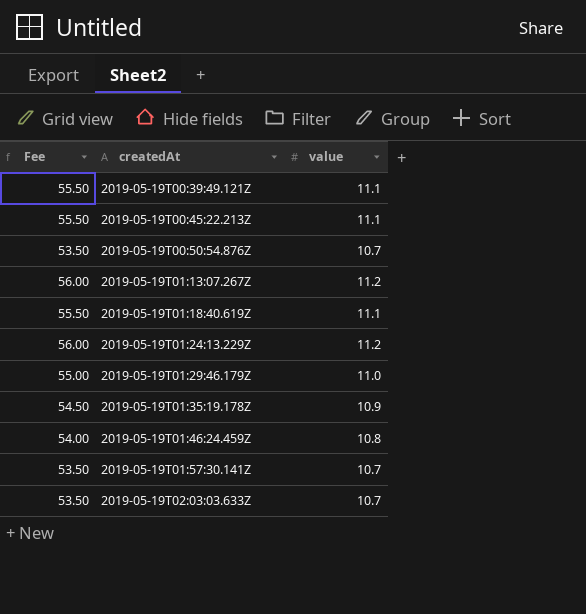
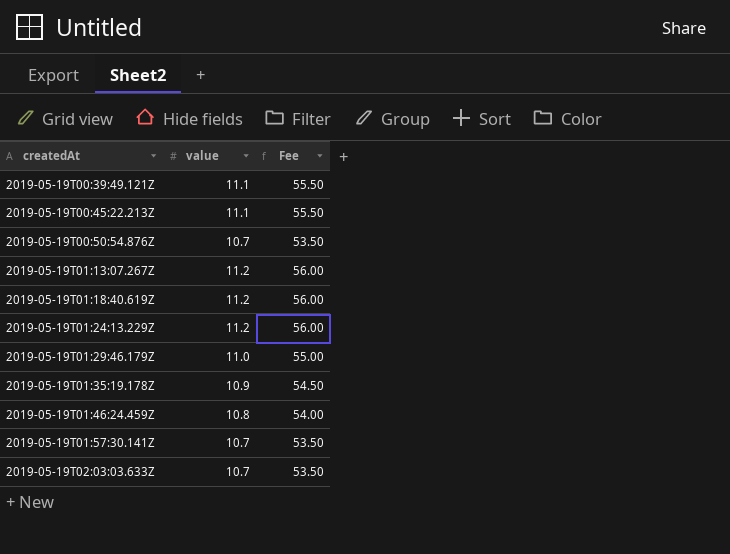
column Fee | position: 1 -> 3
2019-05-19T01:18:40.619Z | value: 11.1 -> 11.2
2019-05-19T01:18:40.619Z | Fee: 55.50 -> 56.00

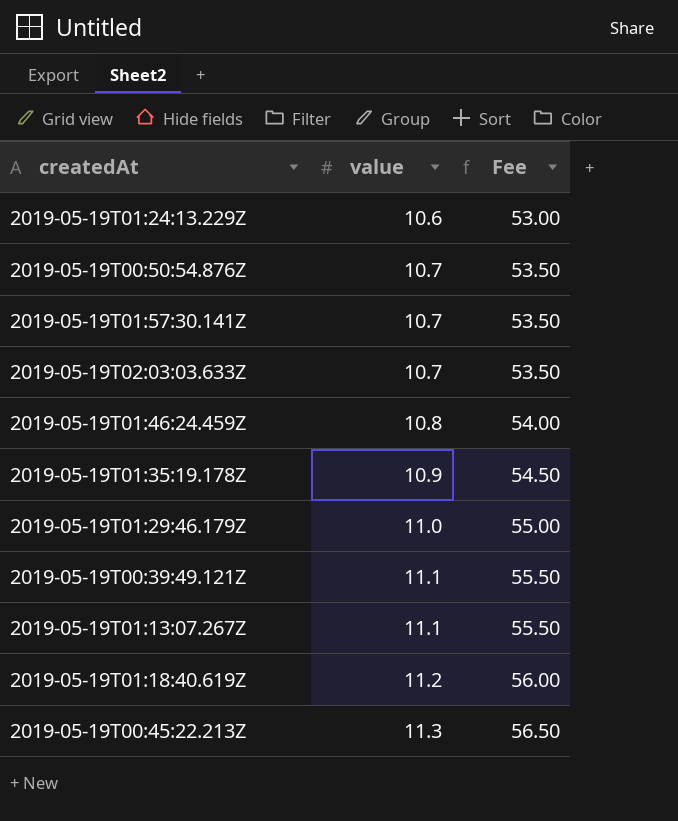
row order: createdAt ascending -> value ascending
2019-05-19T01:24:13.229Z | value: 11.2 -> 10.6
2019-05-19T01:24:13.229Z | Fee: 56.00 -> 53.00
2019-05-19T01:13:07.267Z | value: 11.2 -> 11.1
2019-05-19T01:13:07.267Z | Fee: 56.00 -> 55.50
2019-05-19T00:45:22.213Z | value: 11.1 -> 11.3
2019-05-19T00:45:22.213Z | Fee: 55.50 -> 56.50

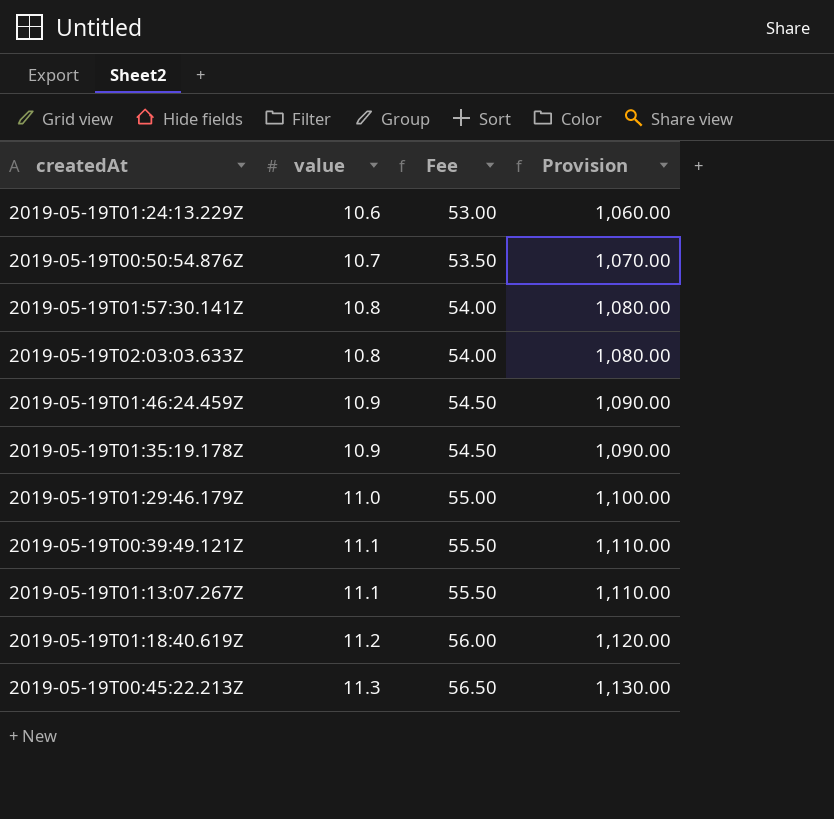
column Provision | formula: none -> [value] * 100
2019-05-19T01:57:30.141Z | value: 10.7 -> 10.8
2019-05-19T01:57:30.141Z | Fee: 53.50 -> 54.00
2019-05-19T02:03:03.633Z | value: 10.7 -> 10.8
2019-05-19T02:03:03.633Z | Fee: 53.50 -> 54.00
2019-05-19T01:46:24.459Z | value: 10.8 -> 10.9
2019-05-19T01:46:24.459Z | Fee: 54.00 -> 54.50

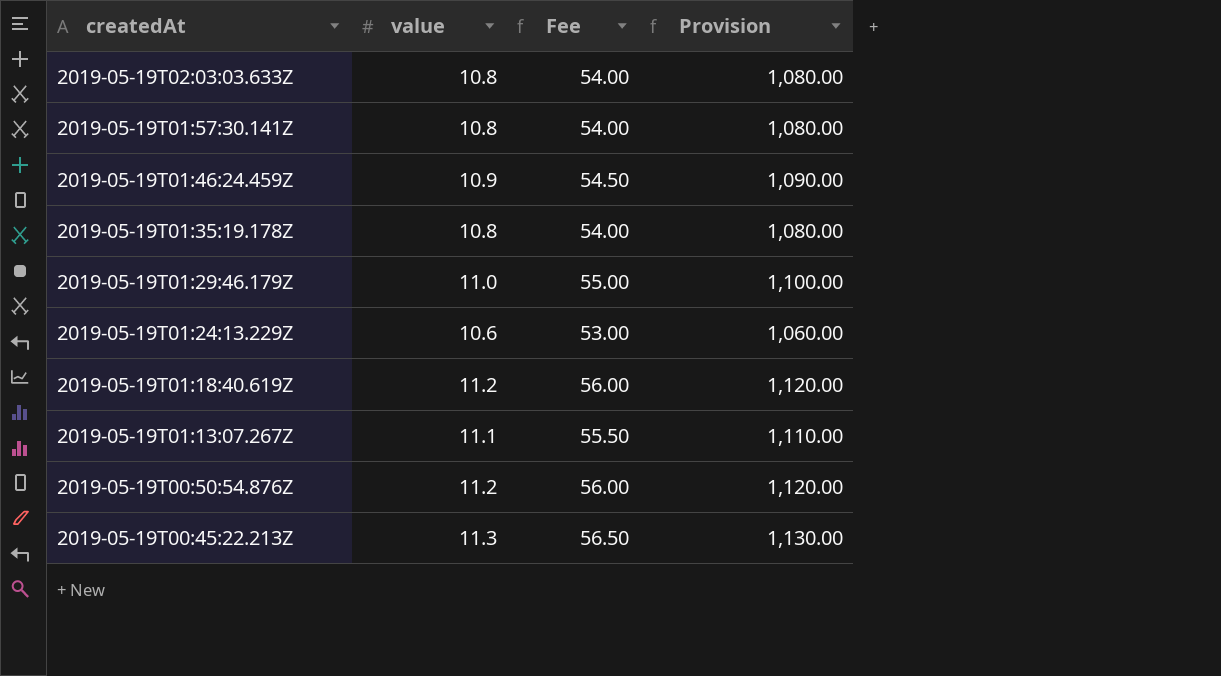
row order: value ascending -> createdAt descending
row 2019-05-19T00:39:49.121Z: 11.1 | 55.50 | 1,110.00 -> none
2019-05-19T01:35:19.178Z | value: 10.9 -> 10.8
2019-05-19T01:35:19.178Z | Fee: 54.50 -> 54.00
2019-05-19T01:35:19.178Z | Provision: 1,090.00 -> 1,080.00
2019-05-19T00:50:54.876Z | value: 10.7 -> 11.2
2019-05-19T00:50:54.876Z | Fee: 53.50 -> 56.00
2019-05-19T00:50:54.876Z | Provision: 1,070.00 -> 1,120.00

